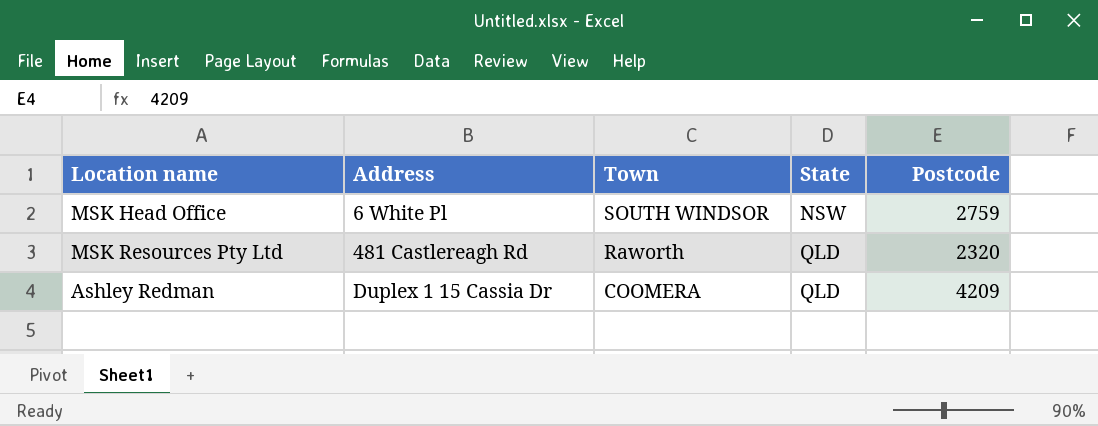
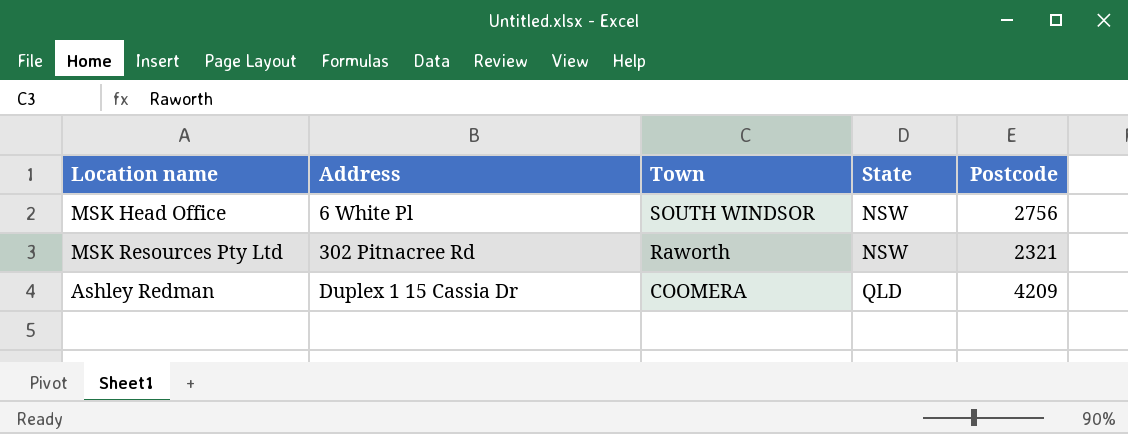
MSK Head Office | Postcode: 2759 -> 2756
MSK Resources Pty Ltd | Address: 481 Castlereagh Rd -> 302 Pitnacree Rd
MSK Resources Pty Ltd | State: QLD -> NSW
MSK Resources Pty Ltd | Postcode: 2320 -> 2321

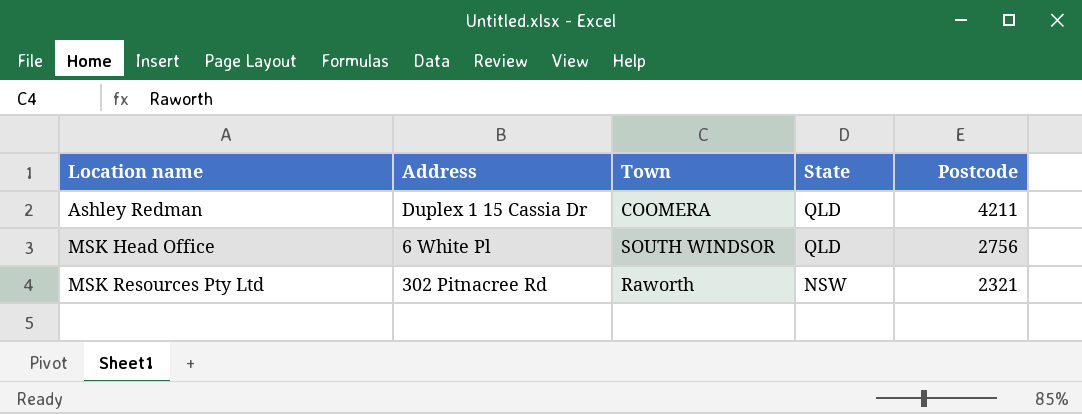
row order: Address ascending -> Location name ascending
Ashley Redman | Postcode: 4209 -> 4211
MSK Head Office | State: NSW -> QLD

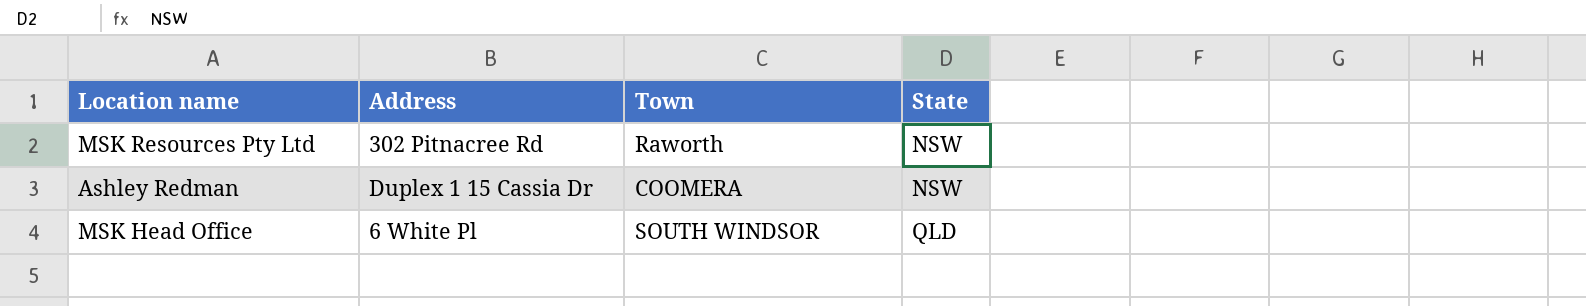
row order: Location name ascending -> State ascending
column Postcode | position: 5 -> none
Ashley Redman | State: QLD -> NSW

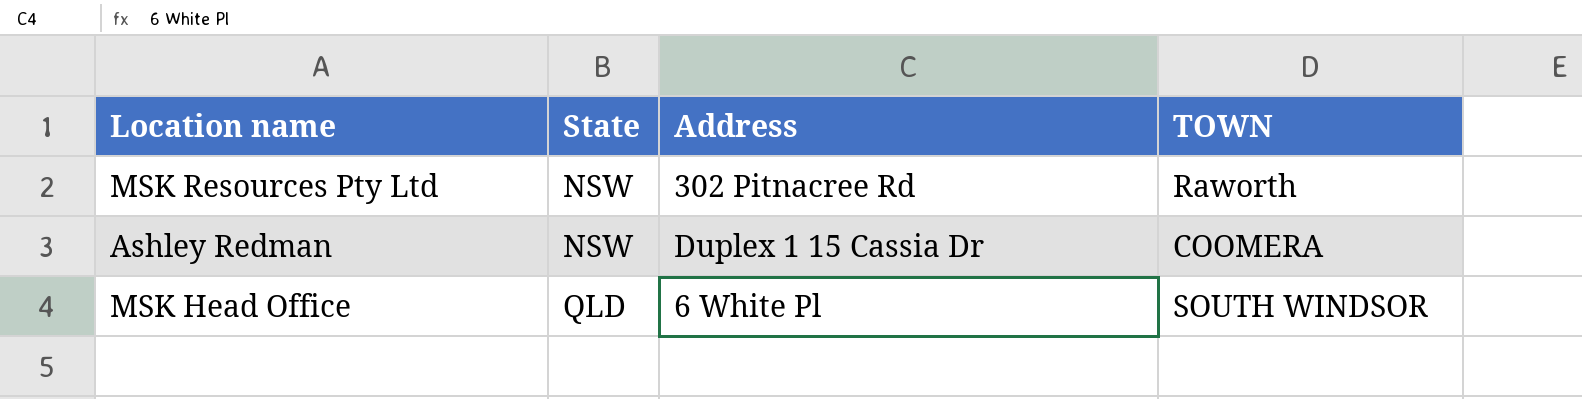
column State | position: 4 -> 2
column name: Town -> TOWN

